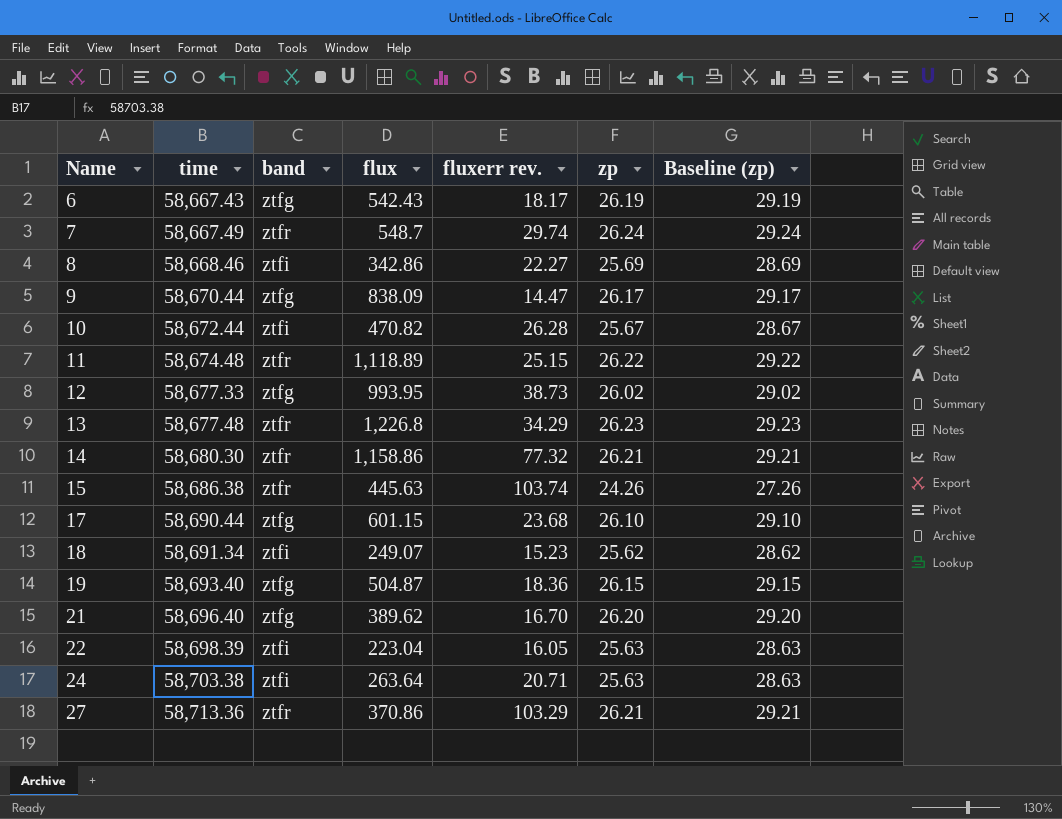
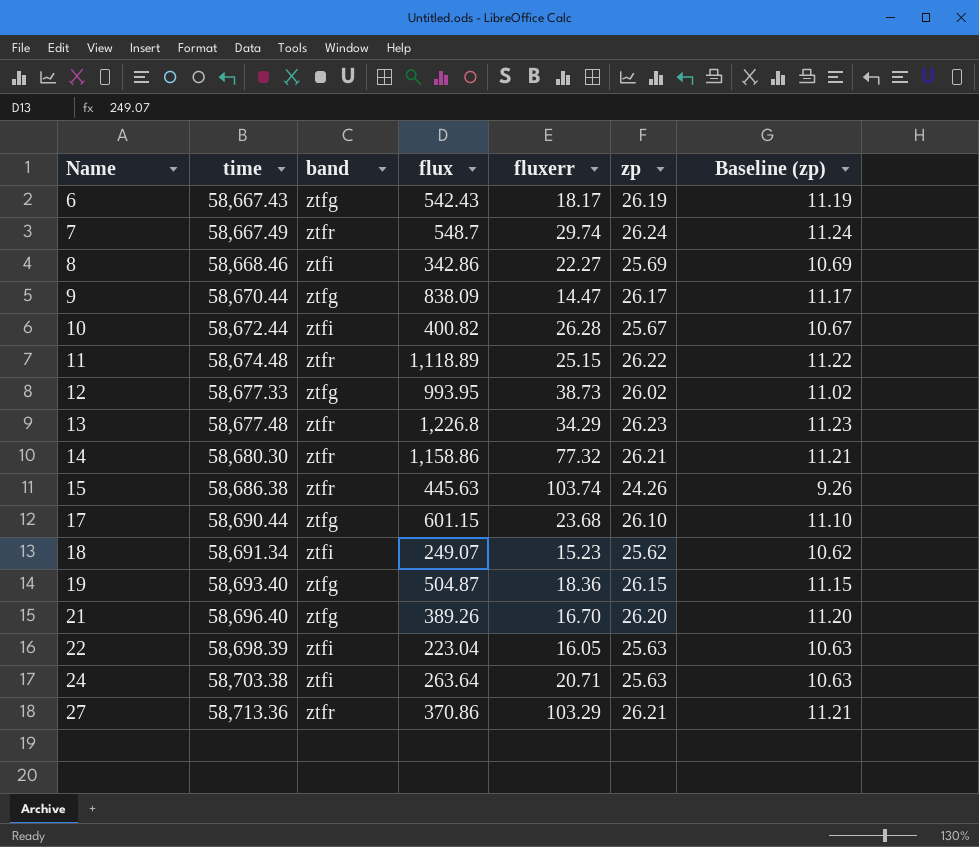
column name: fluxerr rev. -> fluxerr
column Baseline (zp) | formula: [zp] + 3 -> [zp] - 15
10 | flux: 470.82 -> 400.82
21 | flux: 389.62 -> 389.26

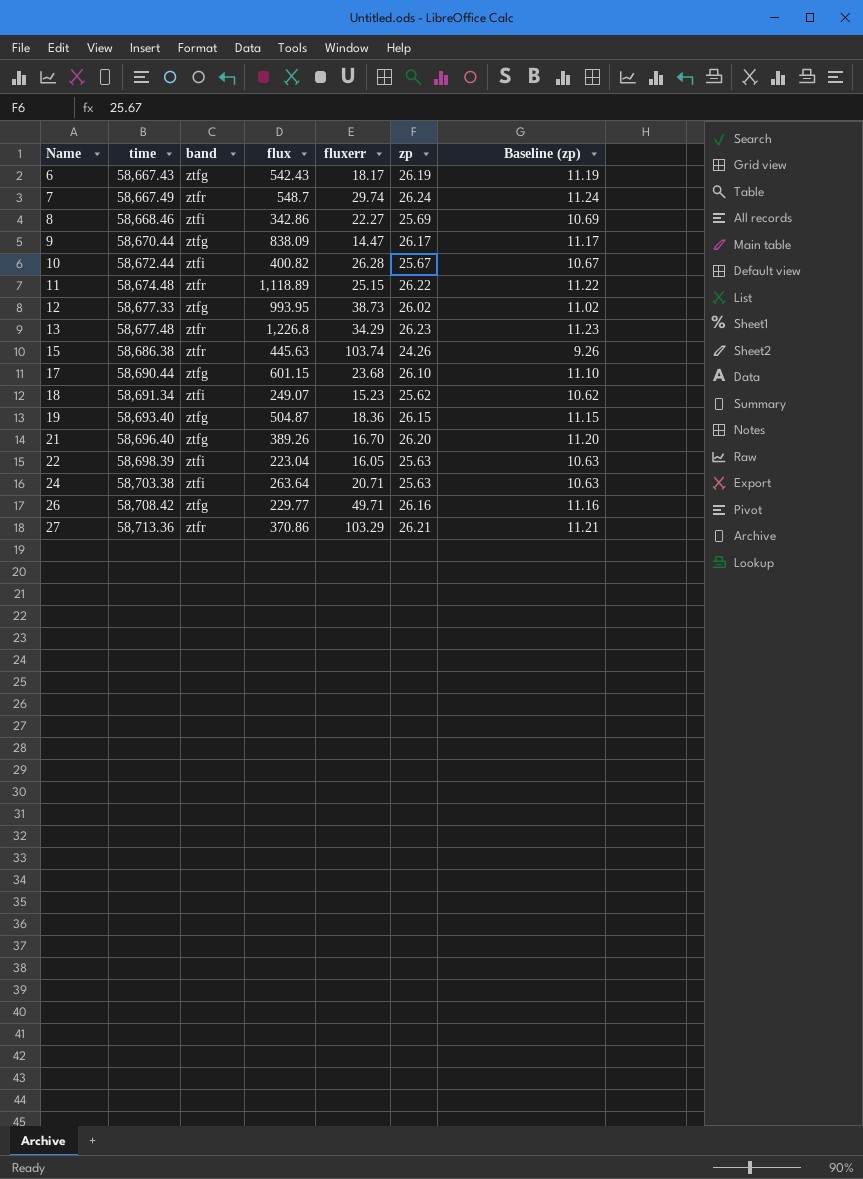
row 14: 58,680.30 | ztfr | 1,158.86 | 77.32 | 26.21 | 11.21 -> none
row 26: none -> 58,708.42 | ztfg | 229.77 | 49.71 | 26.16 | 11.16

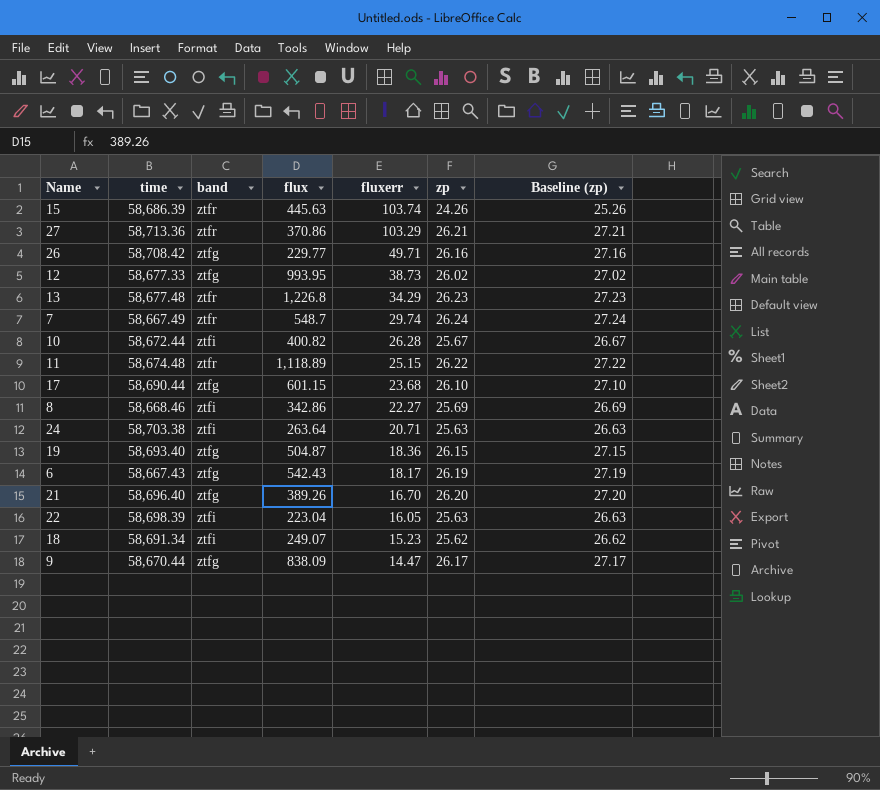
row order: Name ascending -> fluxerr descending
column Baseline (zp) | formula: [zp] - 15 -> [zp] + 1
15 | time: 58,686.38 -> 58,686.39

